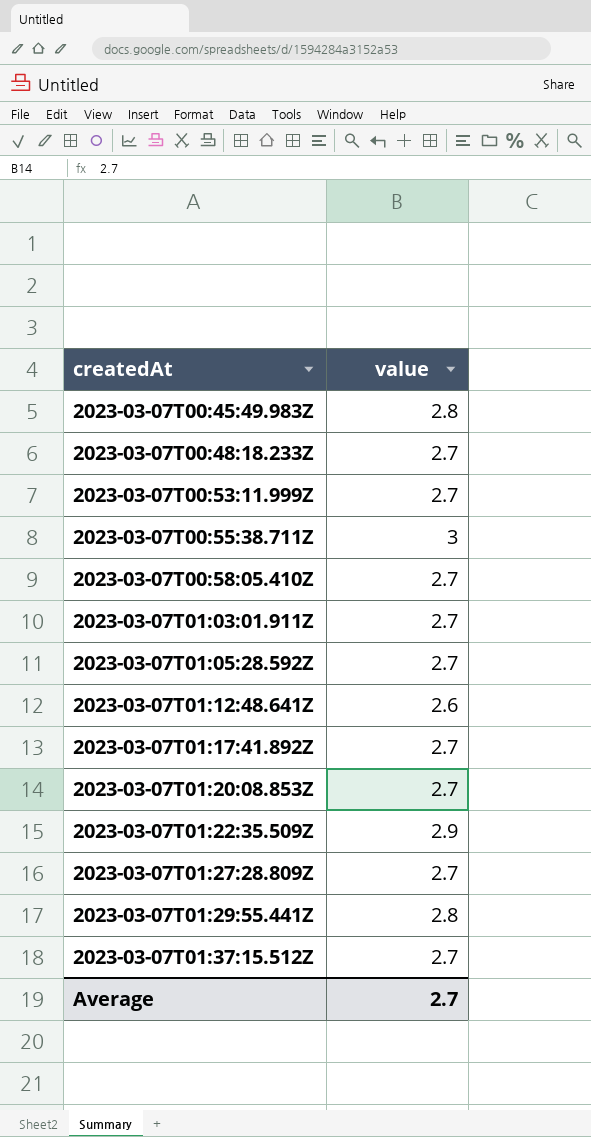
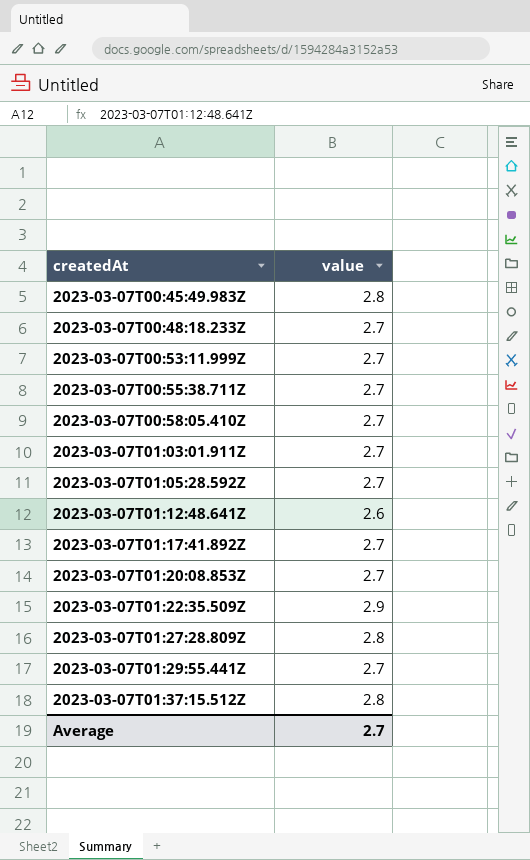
2023-03-07T00:55:38.711Z | value: 3 -> 2.7
2023-03-07T01:27:28.809Z | value: 2.7 -> 2.8
2023-03-07T01:29:55.441Z | value: 2.8 -> 2.7
2023-03-07T01:37:15.512Z | value: 2.7 -> 2.8

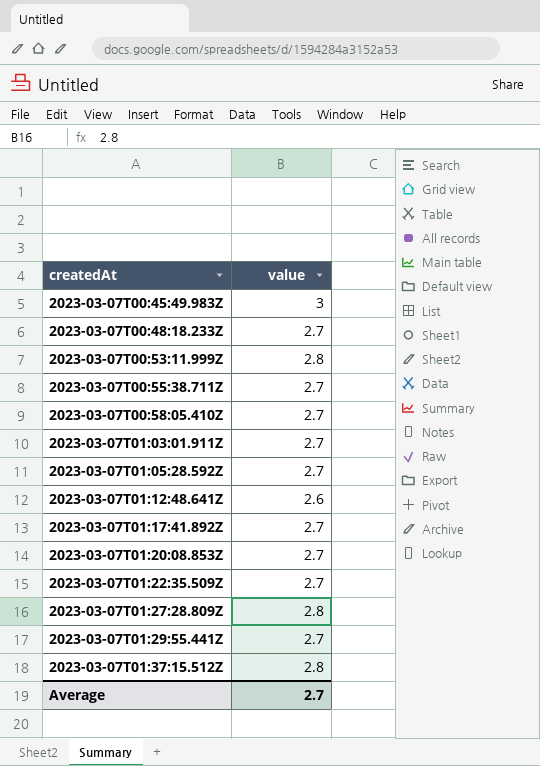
2023-03-07T00:45:49.983Z | value: 2.8 -> 3
2023-03-07T00:53:11.999Z | value: 2.7 -> 2.8
2023-03-07T01:22:35.509Z | value: 2.9 -> 2.7

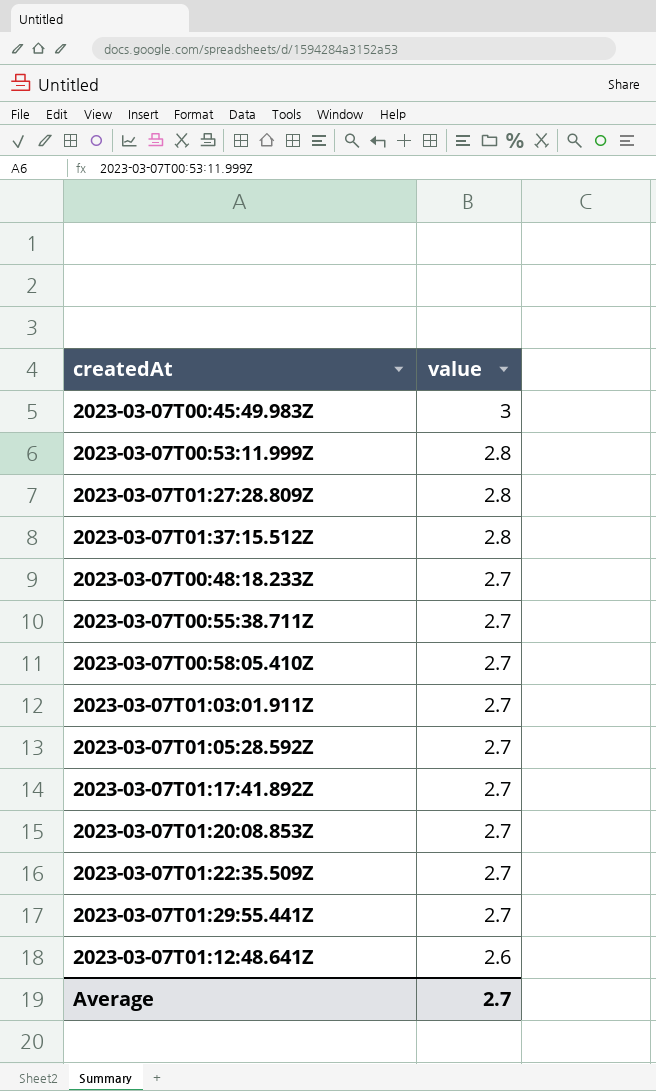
row order: createdAt ascending -> value descending

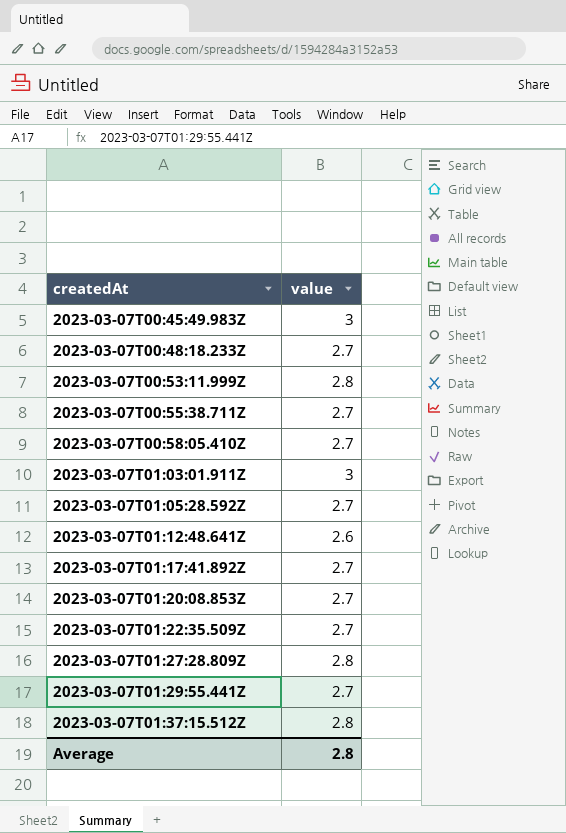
row order: value descending -> createdAt ascending
2023-03-07T01:03:01.911Z | value: 2.7 -> 3
Average | value: 2.7 -> 2.8

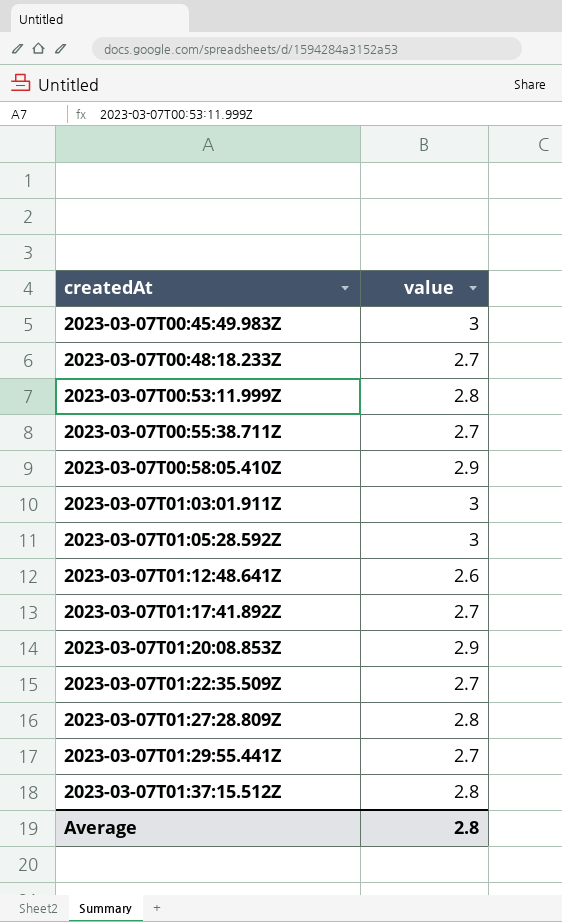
2023-03-07T00:58:05.410Z | value: 2.7 -> 2.9
2023-03-07T01:05:28.592Z | value: 2.7 -> 3
2023-03-07T01:20:08.853Z | value: 2.7 -> 2.9

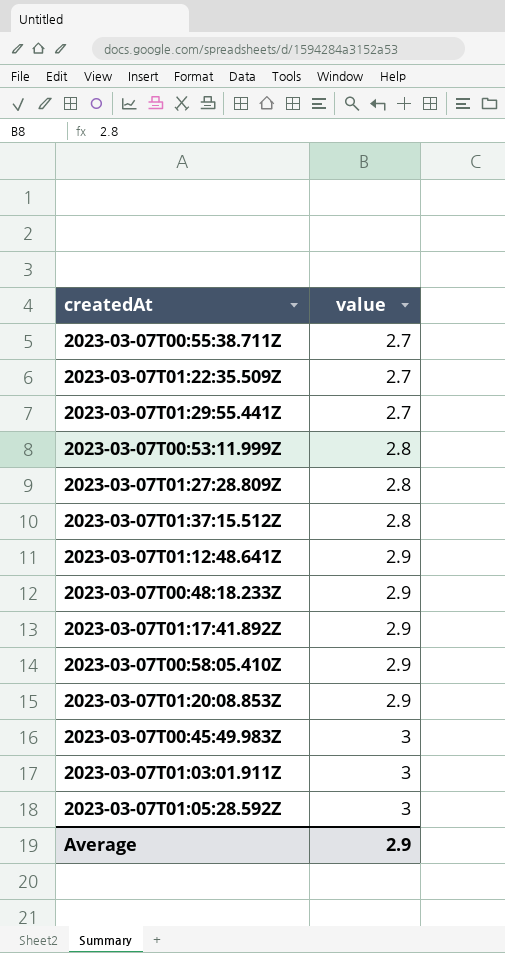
row order: createdAt ascending -> value ascending
2023-03-07T01:12:48.641Z | value: 2.6 -> 2.9
2023-03-07T00:48:18.233Z | value: 2.7 -> 2.9
2023-03-07T01:17:41.892Z | value: 2.7 -> 2.9
Average | value: 2.8 -> 2.9

